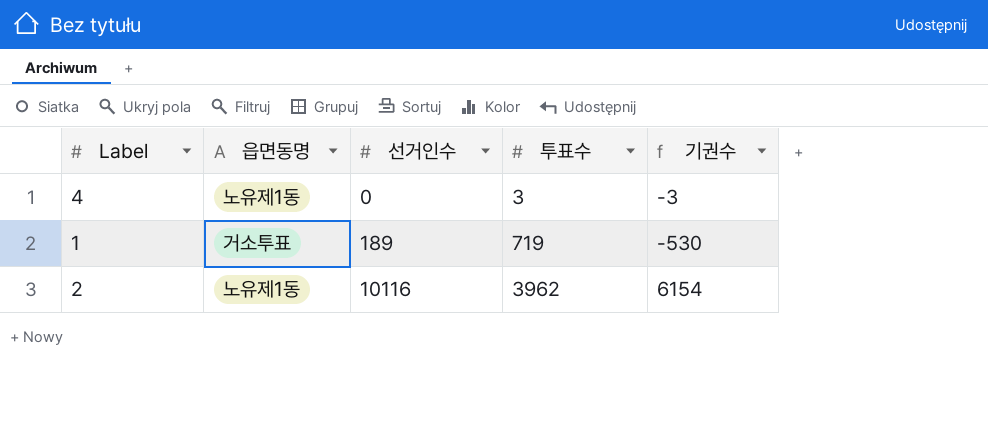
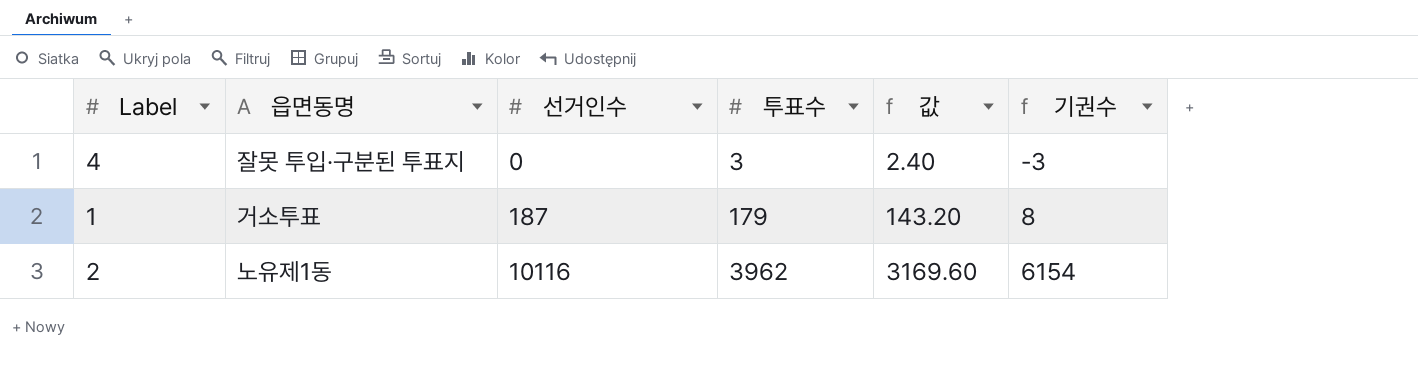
column 값 | formula: none -> [투표수] * 0.8
4 | 읍면동명: 노유제1동 -> 잘못 투입·구분된 투표지
1 | 선거인수: 189 -> 187
1 | 투표수: 719 -> 179
1 | 기권수: -530 -> 8

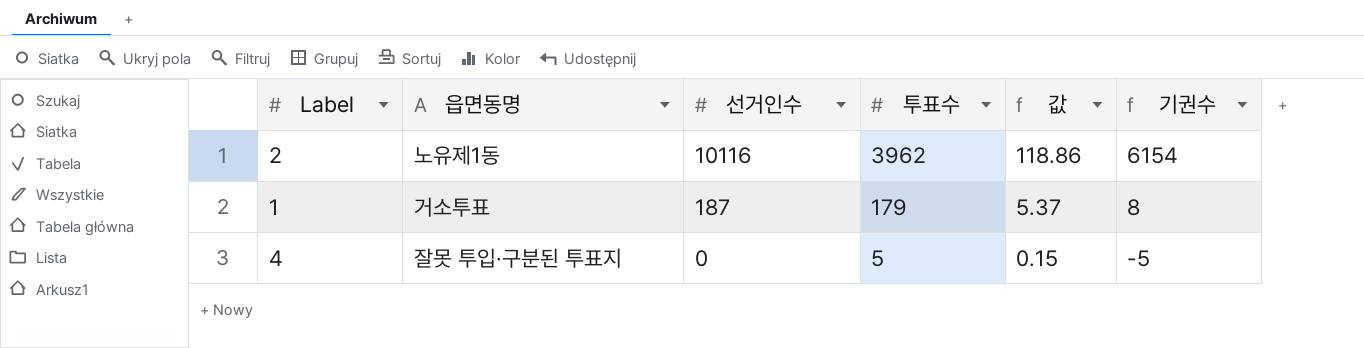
row order: 선거인수 ascending -> 선거인수 descending
column 값 | formula: [투표수] * 0.8 -> [투표수] * 0.03
4 | 투표수: 3 -> 5
4 | 기권수: -3 -> -5

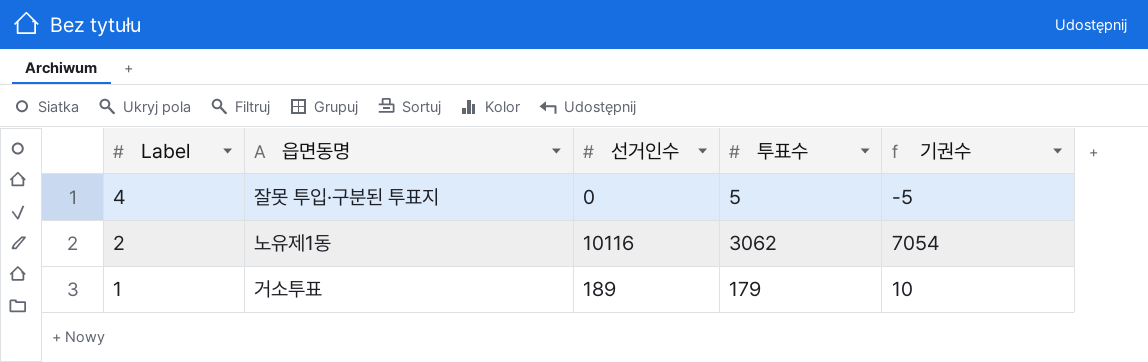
row order: 선거인수 descending -> Label descending
column 값 | formula: [투표수] * 0.03 -> none
2 | 투표수: 3962 -> 3062
2 | 기권수: 6154 -> 7054
1 | 선거인수: 187 -> 189
1 | 기권수: 8 -> 10

